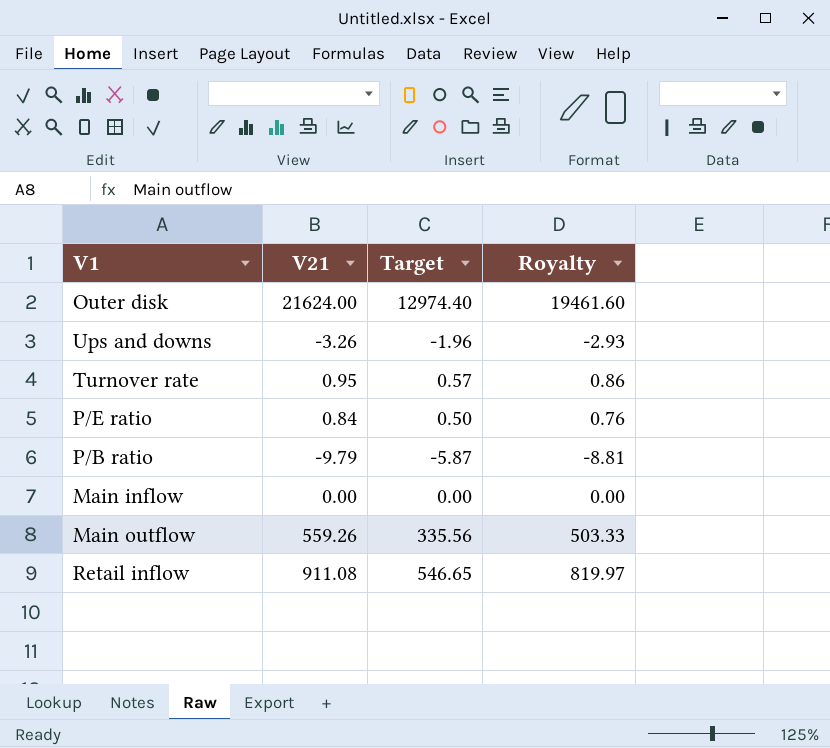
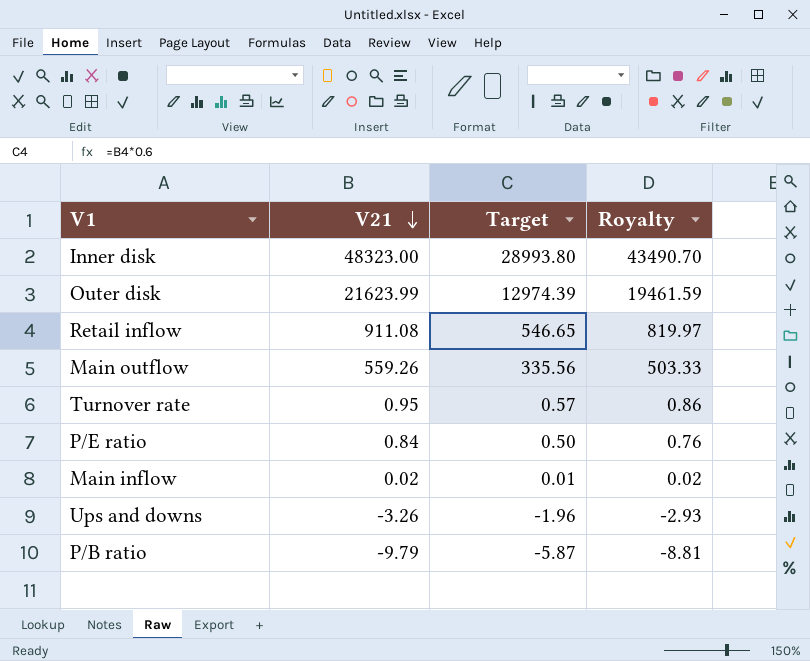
row order: none -> V21 descending
row Inner disk: none -> 48323.00 | 28993.80 | 43490.70
Outer disk | V21: 21624.00 -> 21623.99
Outer disk | Target: 12974.40 -> 12974.39
Outer disk | Royalty: 19461.60 -> 19461.59
Main inflow | V21: 0.00 -> 0.02
Main inflow | Target: 0.00 -> 0.01
Main inflow | Royalty: 0.00 -> 0.02

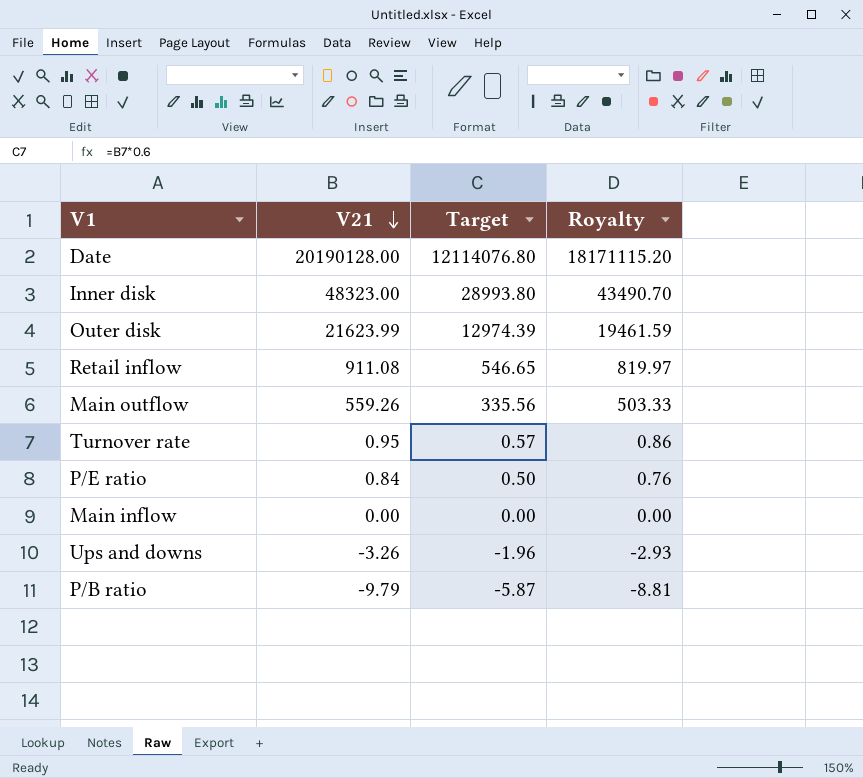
row Date: none -> 20190128.00 | 12114076.80 | 18171115.20
Main inflow | V21: 0.02 -> 0.00
Main inflow | Target: 0.01 -> 0.00
Main inflow | Royalty: 0.02 -> 0.00

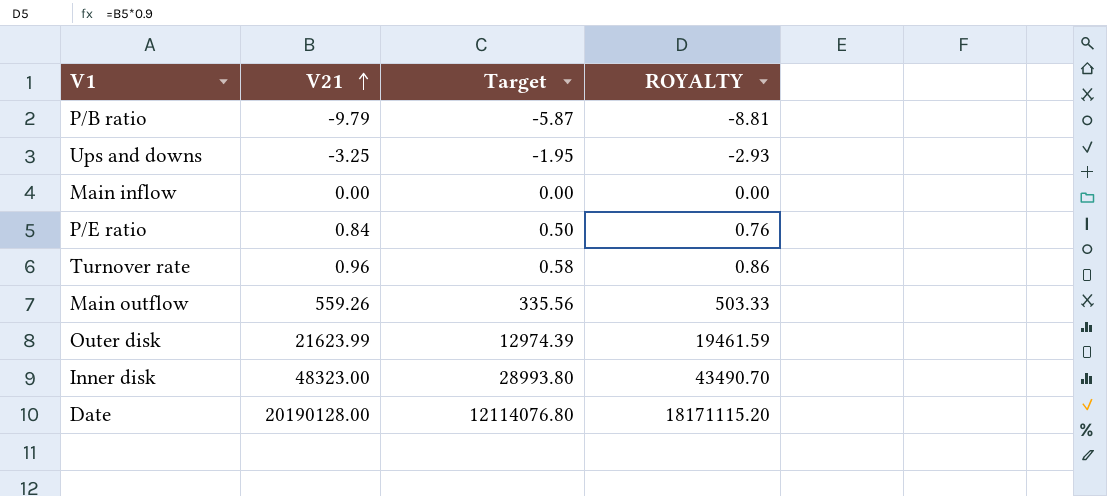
row order: V21 descending -> V21 ascending
column name: Royalty -> ROYALTY
row Retail inflow: 911.08 | 546.65 | 819.97 -> none
Ups and downs | V21: -3.26 -> -3.25
Ups and downs | Target: -1.96 -> -1.95
Turnover rate | V21: 0.95 -> 0.96
Turnover rate | Target: 0.57 -> 0.58

